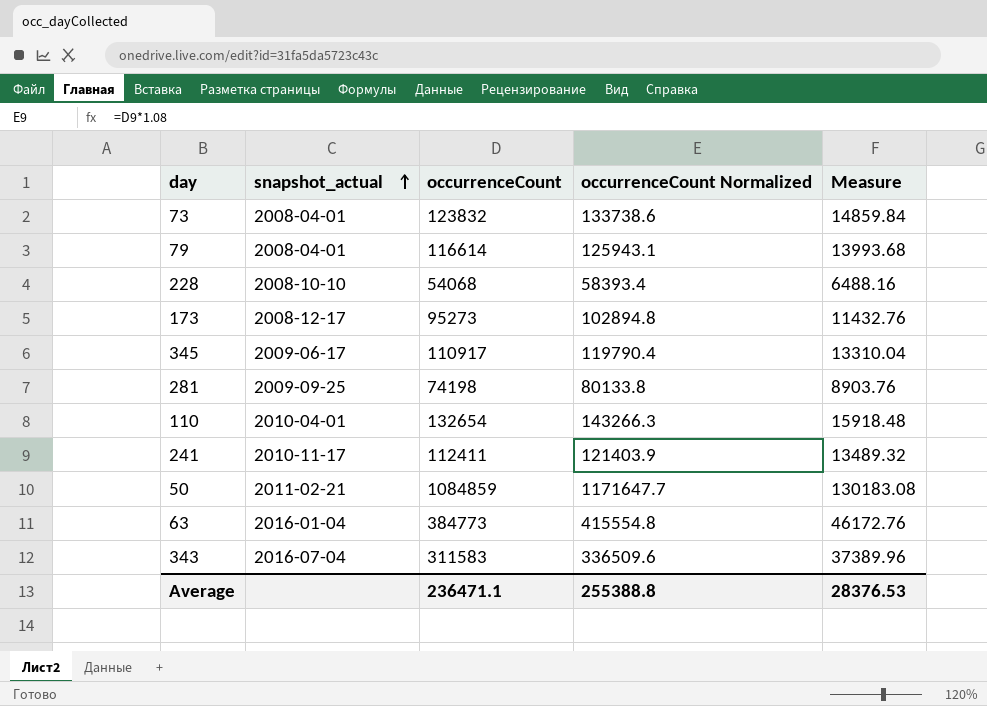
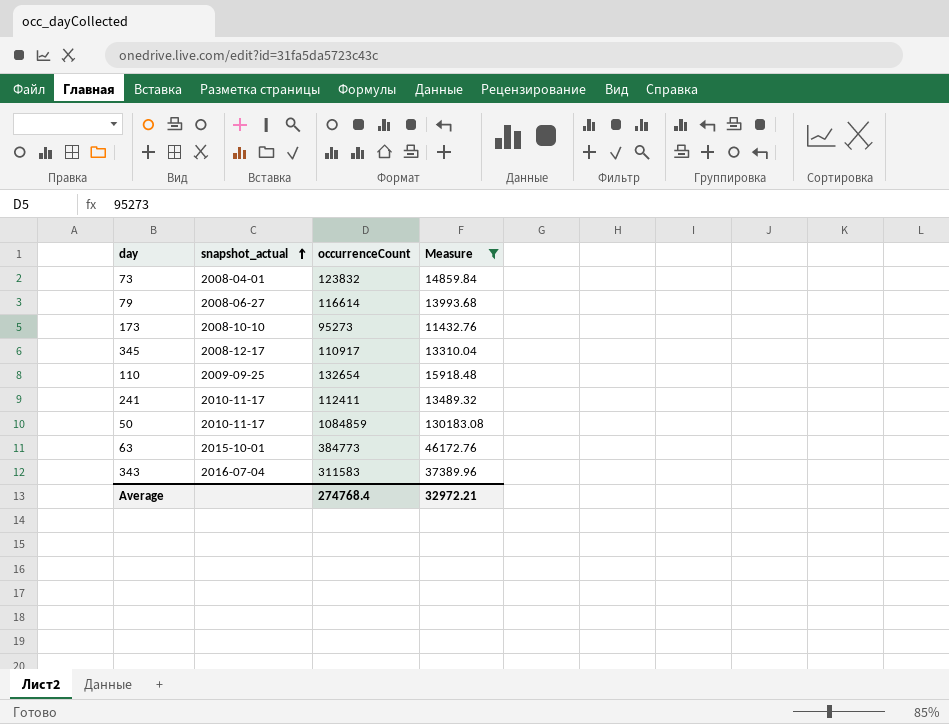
filter: none -> Measure >= 11432.76
column occurrenceCount Normalized | formula: [occurrenceCount] * 1.08 -> none
79 | snapshot_actual: 2008-04-01 -> 2008-06-27
173 | snapshot_actual: 2008-12-17 -> 2008-10-10
345 | snapshot_actual: 2009-06-17 -> 2008-12-17
110 | snapshot_actual: 2010-04-01 -> 2009-09-25
50 | snapshot_actual: 2011-02-21 -> 2010-11-17
63 | snapshot_actual: 2016-01-04 -> 2015-10-01
Average | occurrenceCount: 236471.1 -> 274768.4
Average | Measure: 28376.53 -> 32972.21

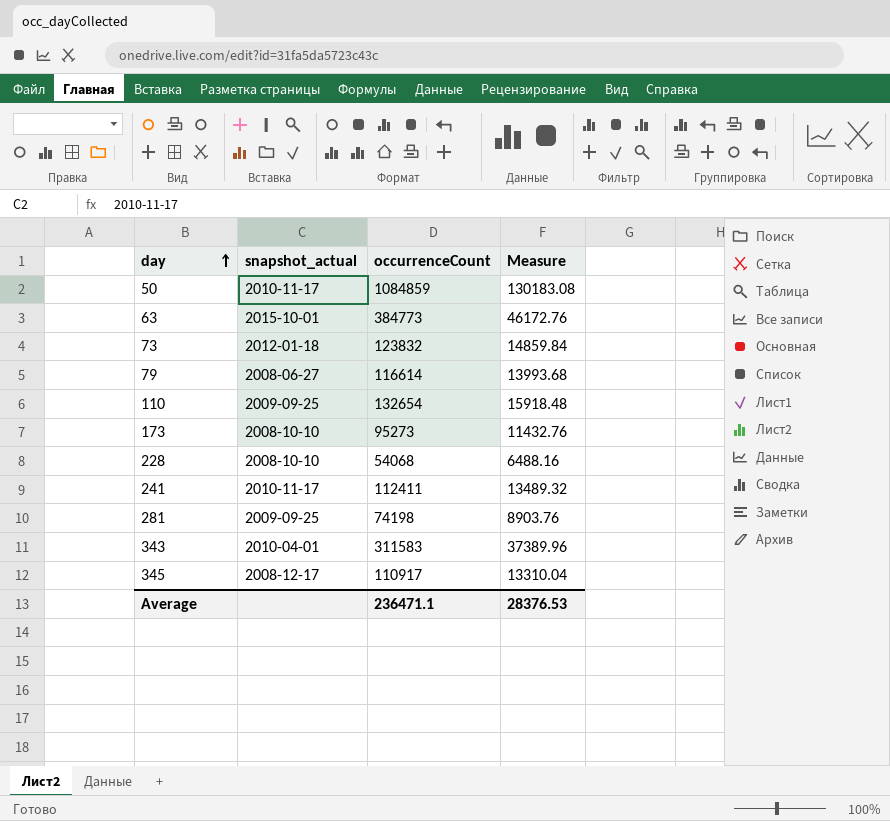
filter: Measure >= 11432.76 -> none
row order: snapshot_actual ascending -> day ascending
73 | snapshot_actual: 2008-04-01 -> 2012-01-18
343 | snapshot_actual: 2016-07-04 -> 2010-04-01
Average | occurrenceCount: 274768.4 -> 236471.1
Average | Measure: 32972.21 -> 28376.53

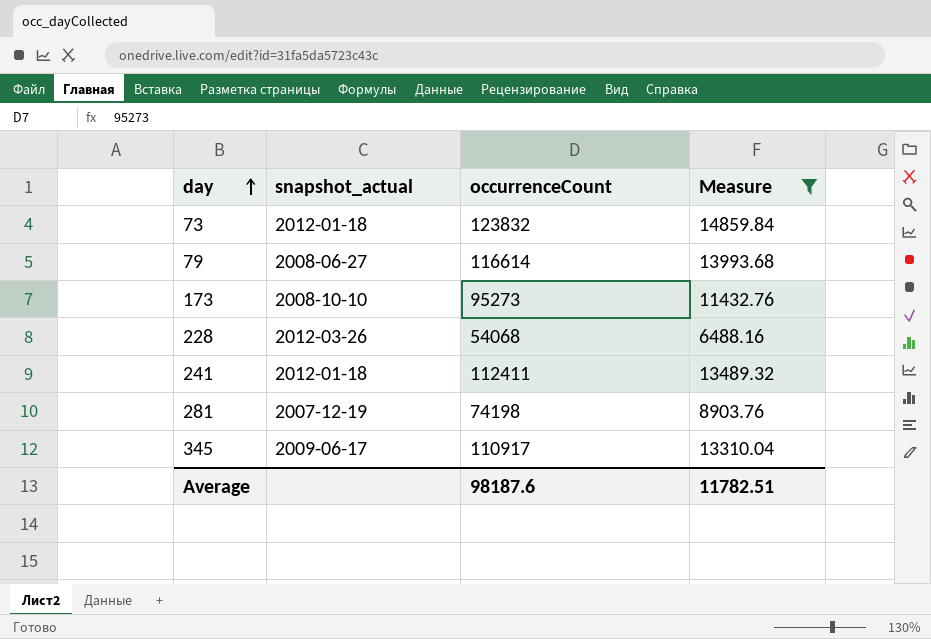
filter: none -> Measure <= 14859.84
228 | snapshot_actual: 2008-10-10 -> 2012-03-26
241 | snapshot_actual: 2010-11-17 -> 2012-01-18
281 | snapshot_actual: 2009-09-25 -> 2007-12-19
345 | snapshot_actual: 2008-12-17 -> 2009-06-17
Average | occurrenceCount: 236471.1 -> 98187.6
Average | Measure: 28376.53 -> 11782.51

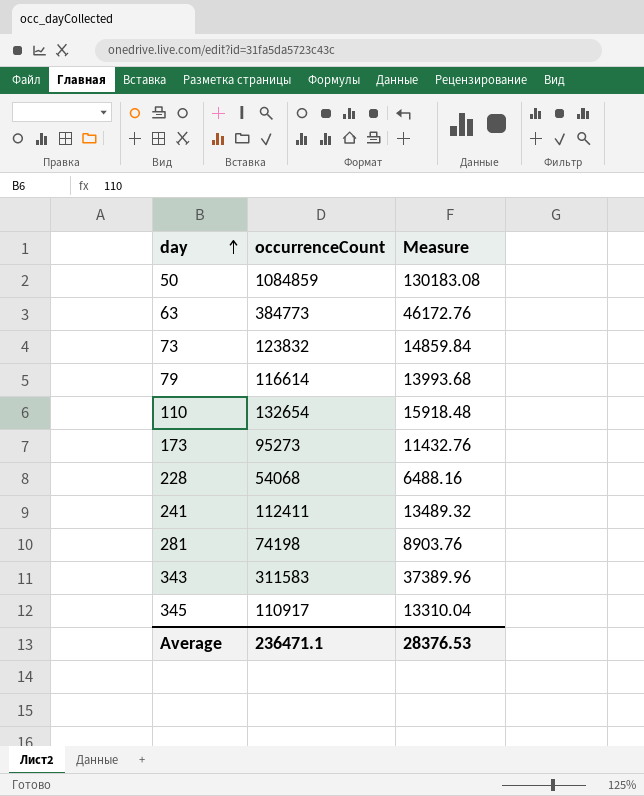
filter: Measure <= 14859.84 -> none
column snapshot_actual | position: 2 -> none
Average | occurrenceCount: 98187.6 -> 236471.1
Average | Measure: 11782.51 -> 28376.53

